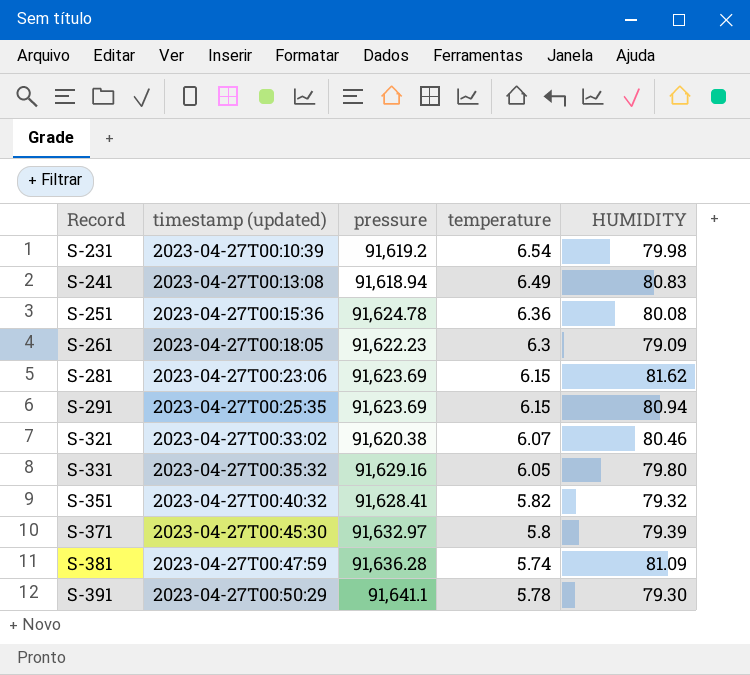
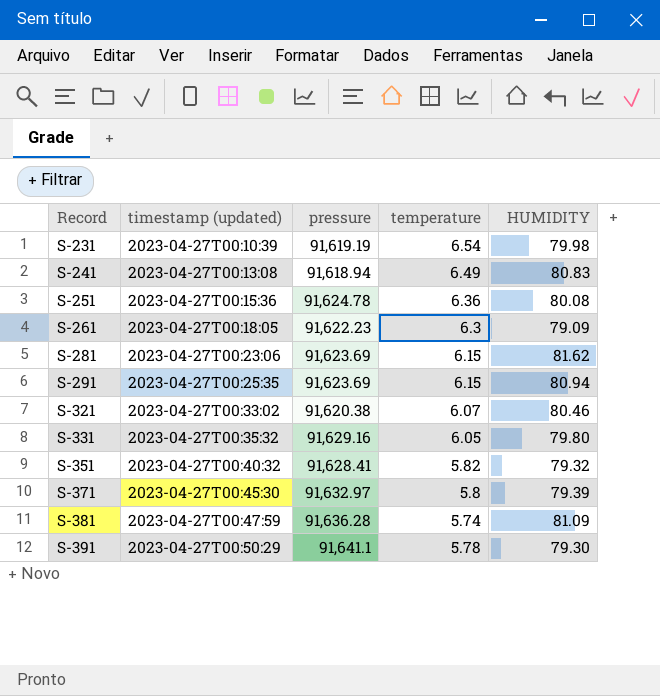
S-231 | pressure: 91,619.2 -> 91,619.19

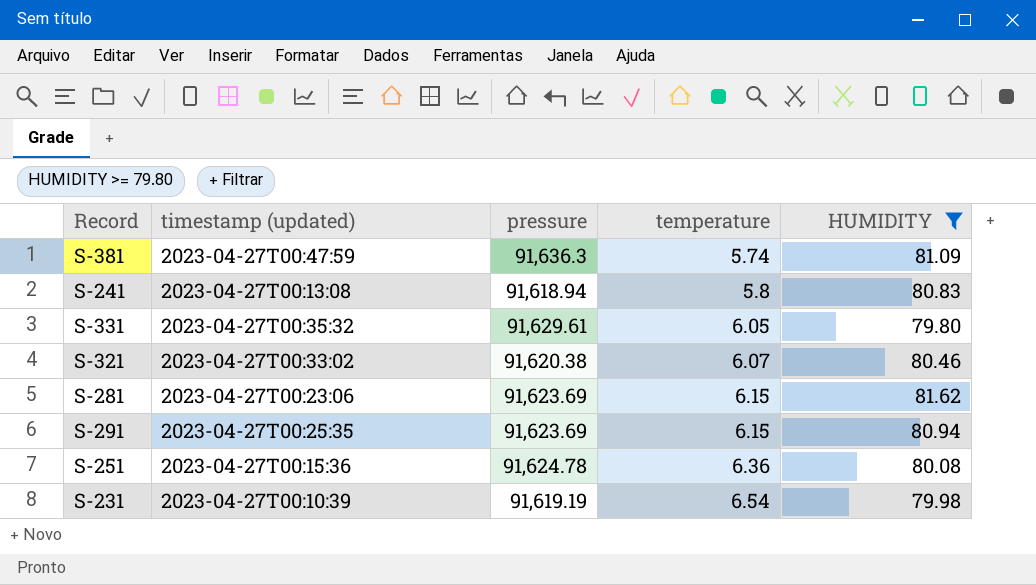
filter: none -> HUMIDITY >= 79.80
row order: Record ascending -> temperature ascending
S-381 | pressure: 91,636.28 -> 91,636.3
S-241 | temperature: 6.49 -> 5.8
S-331 | pressure: 91,629.16 -> 91,629.61

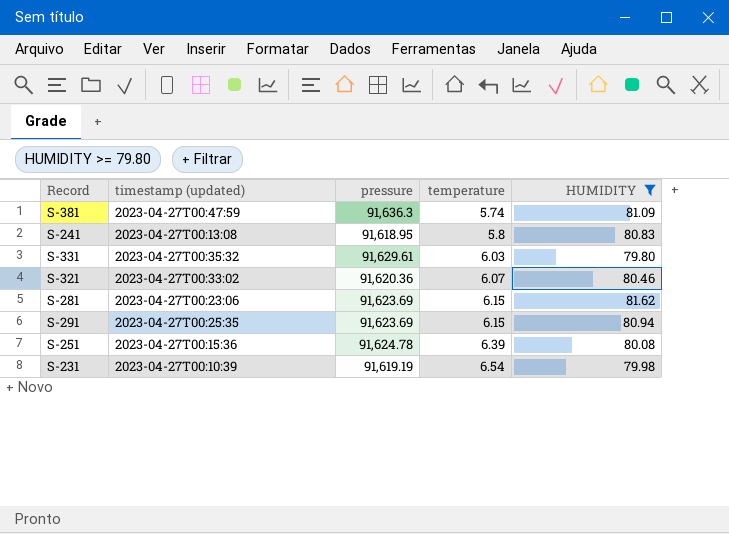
S-241 | pressure: 91,618.94 -> 91,618.95
S-331 | temperature: 6.05 -> 6.03
S-321 | pressure: 91,620.38 -> 91,620.36
S-251 | temperature: 6.36 -> 6.39

